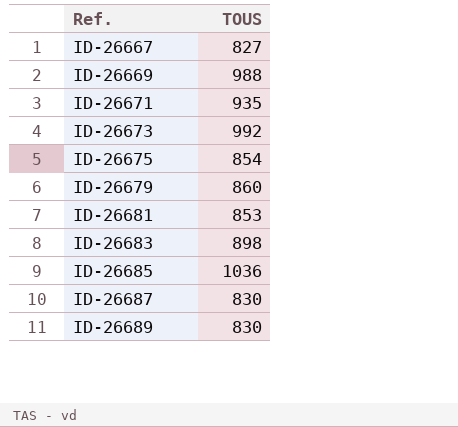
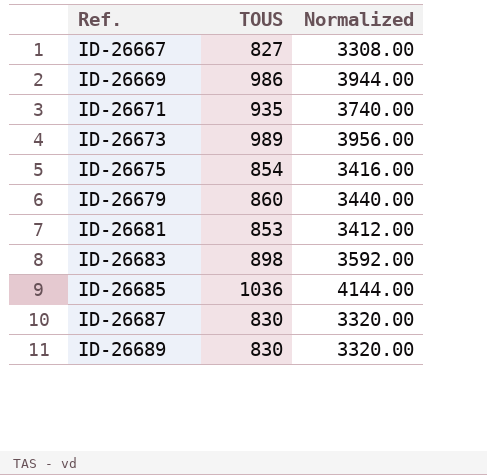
column Normalized | formula: none -> [TOUS] * 4
ID-26669 | TOUS: 988 -> 986
ID-26673 | TOUS: 992 -> 989

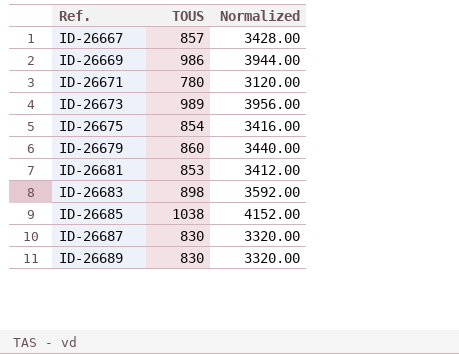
ID-26667 | TOUS: 827 -> 857
ID-26667 | Normalized: 3308.00 -> 3428.00
ID-26671 | TOUS: 935 -> 780
ID-26671 | Normalized: 3740.00 -> 3120.00
ID-26685 | TOUS: 1036 -> 1038
ID-26685 | Normalized: 4144.00 -> 4152.00

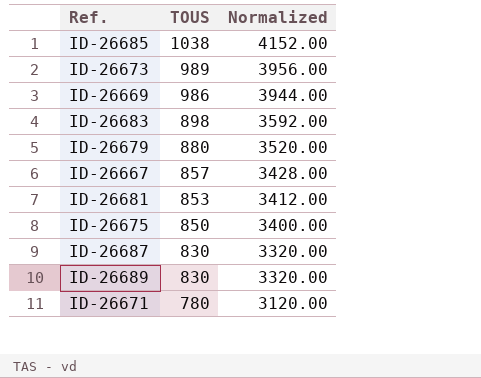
row order: Ref. ascending -> TOUS descending
ID-26679 | TOUS: 860 -> 880
ID-26679 | Normalized: 3440.00 -> 3520.00
ID-26675 | TOUS: 854 -> 850
ID-26675 | Normalized: 3416.00 -> 3400.00

